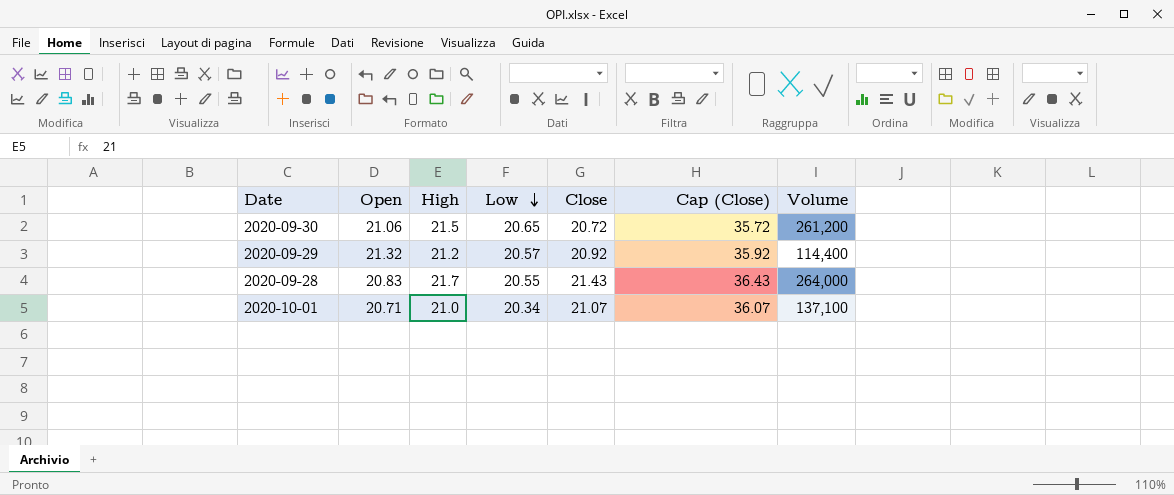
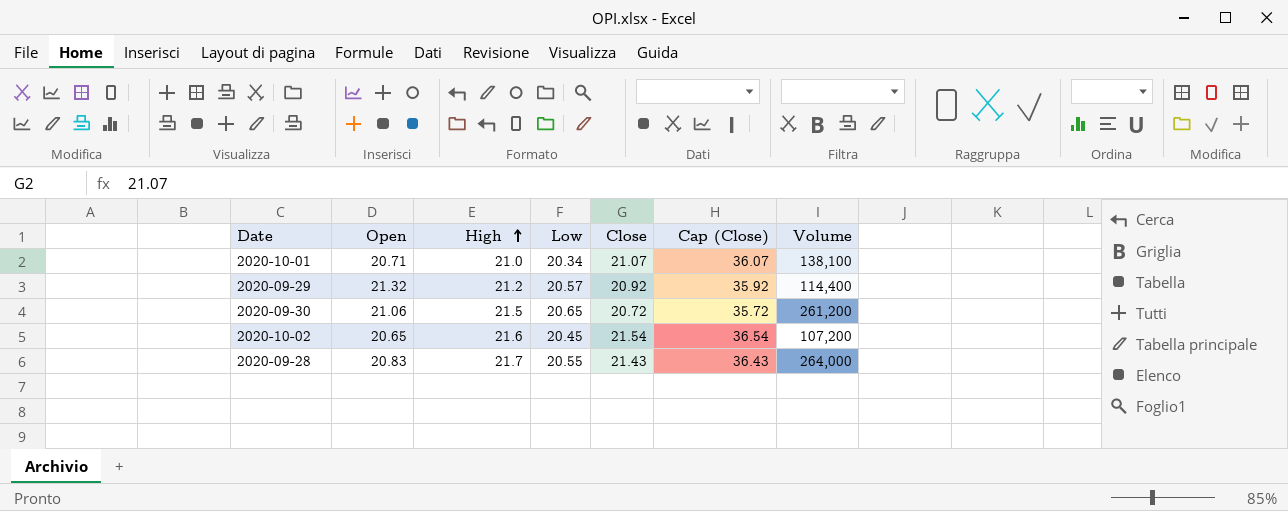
row order: Low descending -> High ascending
2020-10-01 | Volume: 137,100 -> 138,100
row 2020-10-02: none -> 20.65 | 21.6 | 20.45 | 21.54 | 36.54 | 107,200

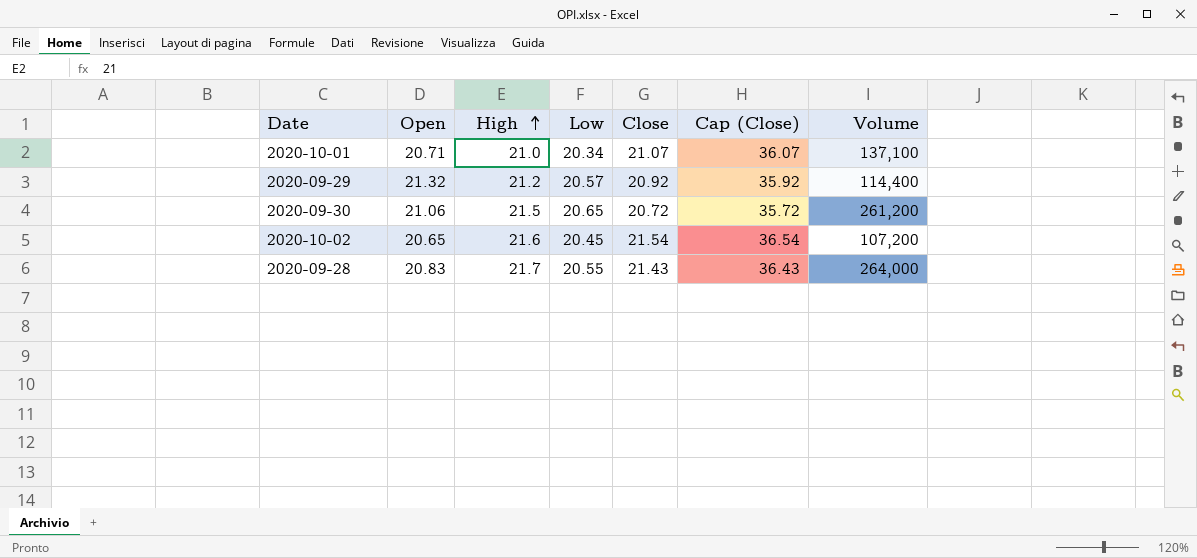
2020-10-01 | Volume: 138,100 -> 137,100

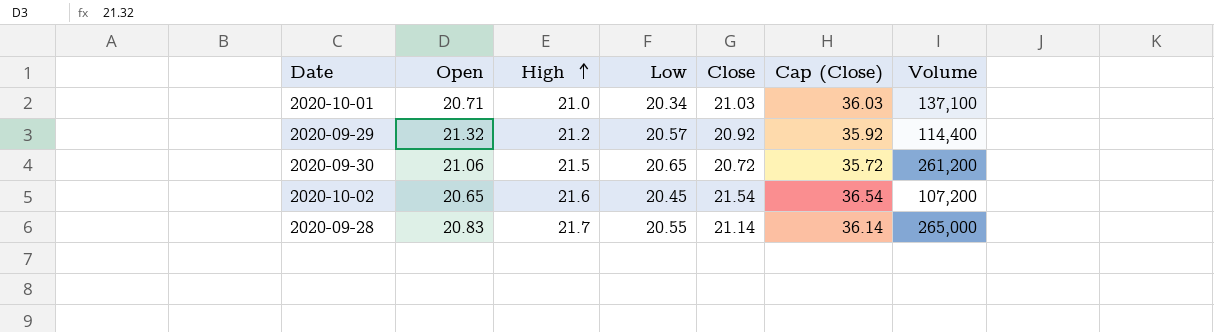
2020-10-01 | Close: 21.07 -> 21.03
2020-10-01 | Cap (Close): 36.07 -> 36.03
2020-09-28 | Close: 21.43 -> 21.14
2020-09-28 | Cap (Close): 36.43 -> 36.14
2020-09-28 | Volume: 264,000 -> 265,000

